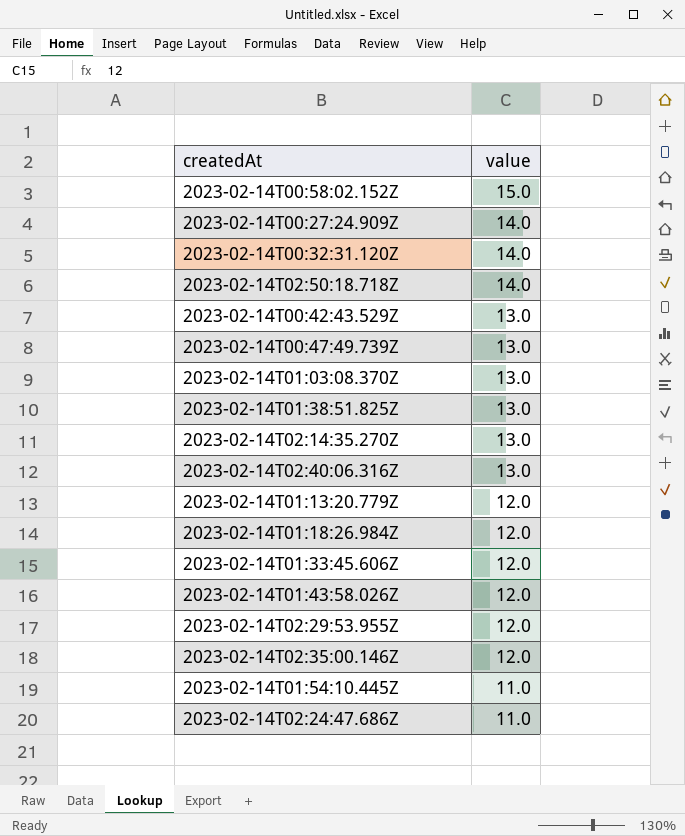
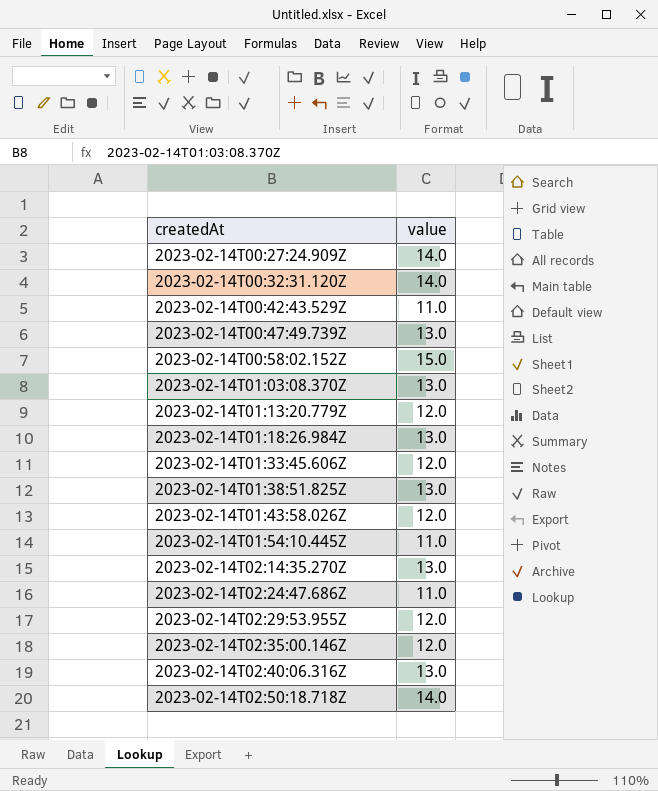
row order: value descending -> createdAt ascending
2023-02-14T00:42:43.529Z | value: 13.0 -> 11.0
2023-02-14T01:18:26.984Z | value: 12.0 -> 13.0

